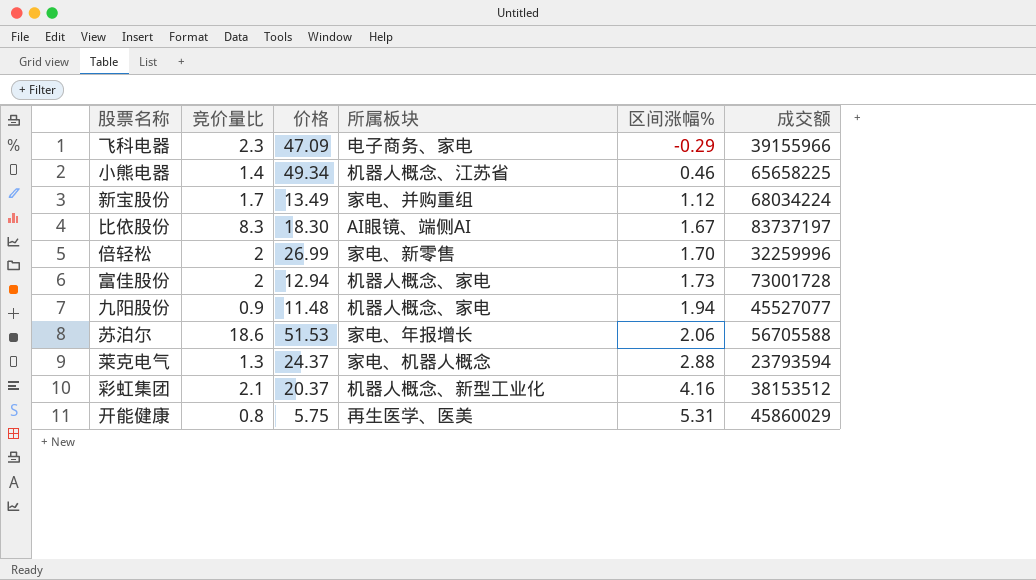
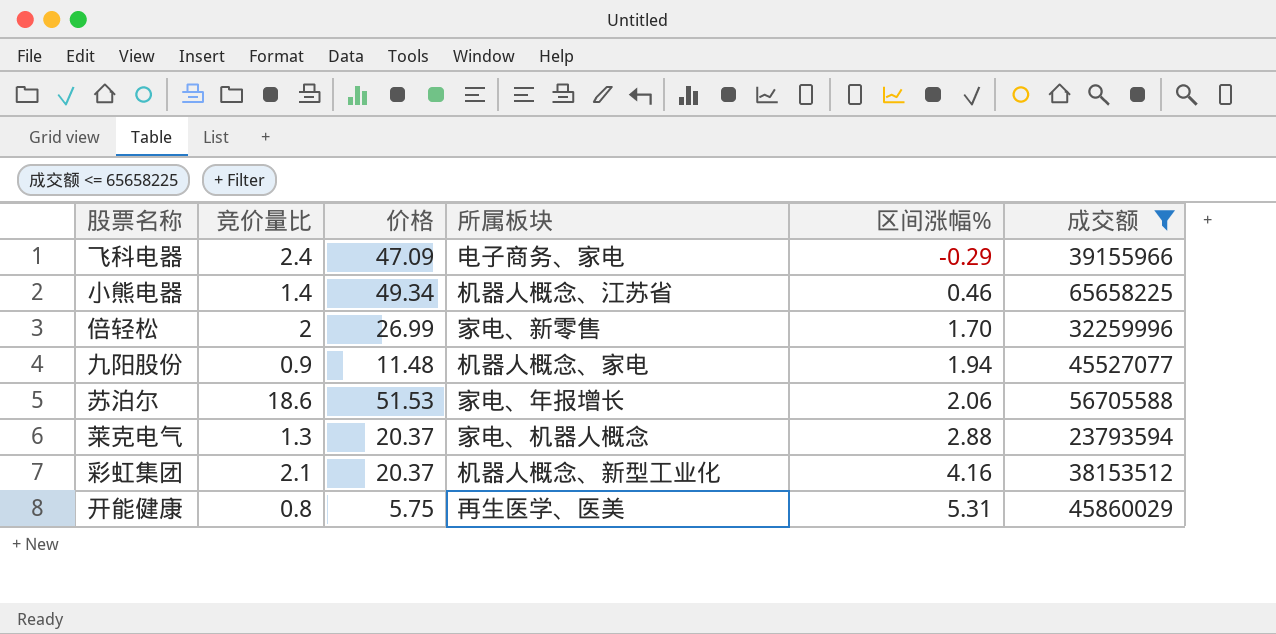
filter: none -> 成交额 <= 65658225
飞科电器 | 竞价量比: 2.3 -> 2.4
莱克电气 | 价格: 24.37 -> 20.37

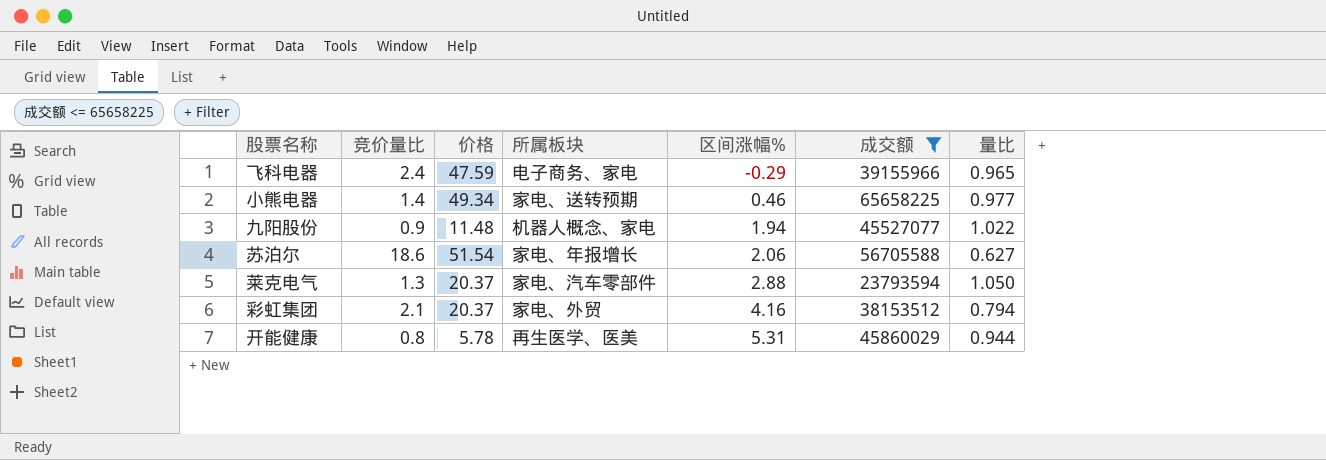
column 量比 | position: none -> 7
row 倍轻松: 2 | 26.99 | 家电、新零售 | 1.70 | 32259996 -> none
飞科电器 | 价格: 47.09 -> 47.59
小熊电器 | 所属板块: 机器人概念、江苏省 -> 家电、送转预期
苏泊尔 | 价格: 51.53 -> 51.54
莱克电气 | 所属板块: 家电、机器人概念 -> 家电、汽车零部件
彩虹集团 | 所属板块: 机器人概念、新型工业化 -> 家电、外贸
开能健康 | 价格: 5.75 -> 5.78

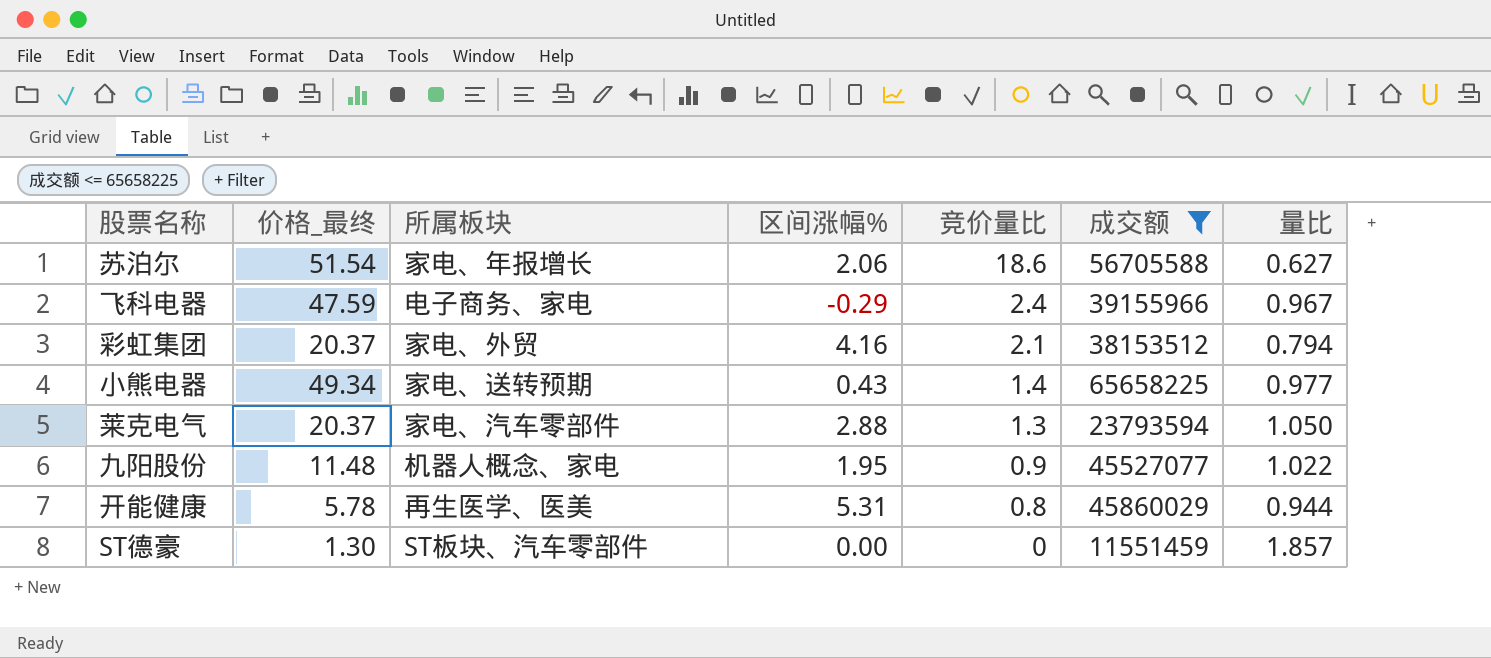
row order: 区间涨幅% ascending -> 竞价量比 descending
column name: 价格 -> 价格_最终
column 竞价量比 | position: 2 -> 5
飞科电器 | 量比: 0.965 -> 0.967
小熊电器 | 区间涨幅%: 0.46 -> 0.43
九阳股份 | 区间涨幅%: 1.94 -> 1.95
row ST德豪: none -> 1.30 | ST板块、汽车零部件 | 0.00 | 0 | 11551459 | 1.857

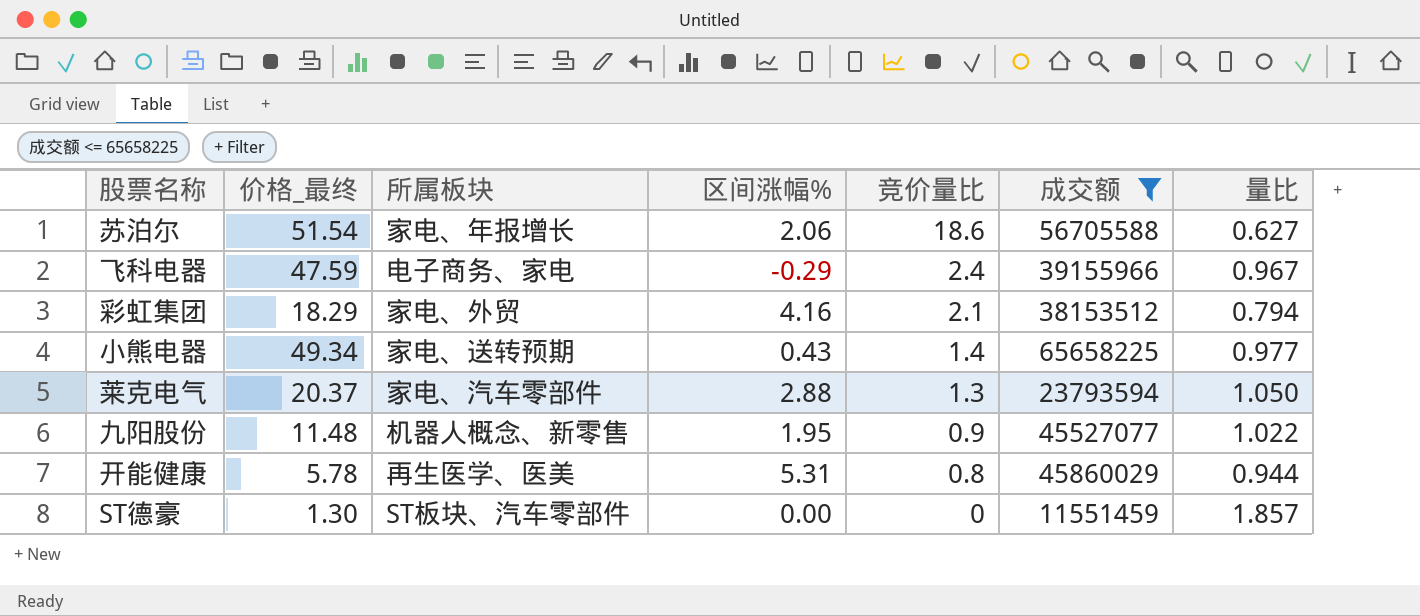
彩虹集团 | 价格_最终: 20.37 -> 18.29
九阳股份 | 所属板块: 机器人概念、家电 -> 机器人概念、新零售

